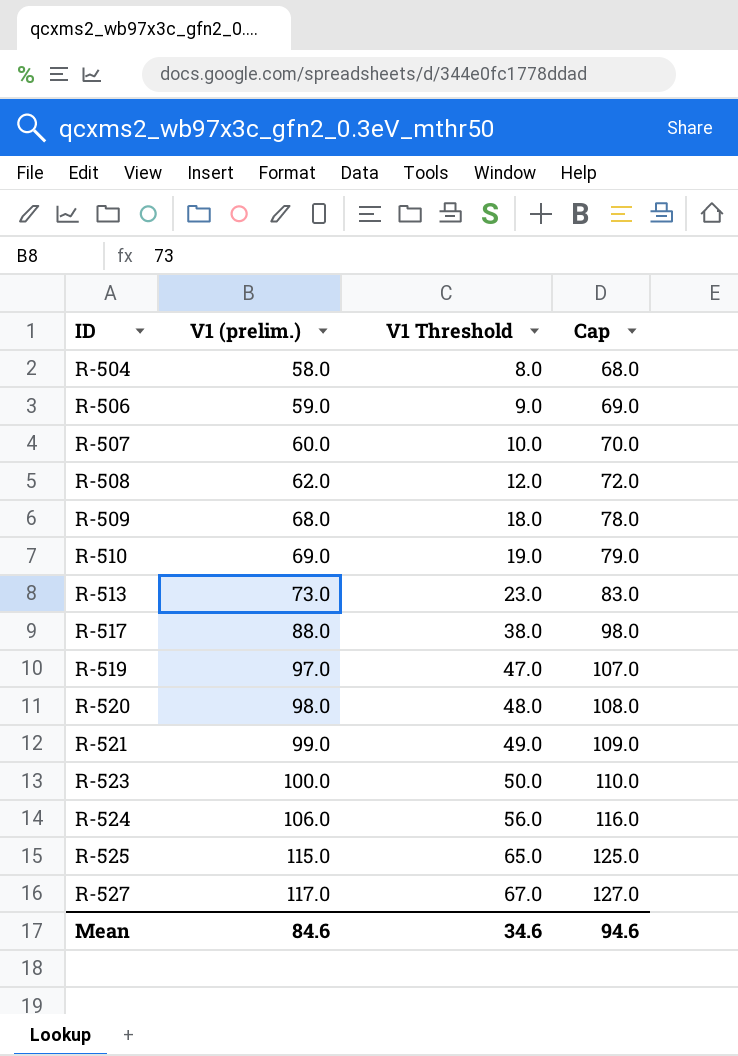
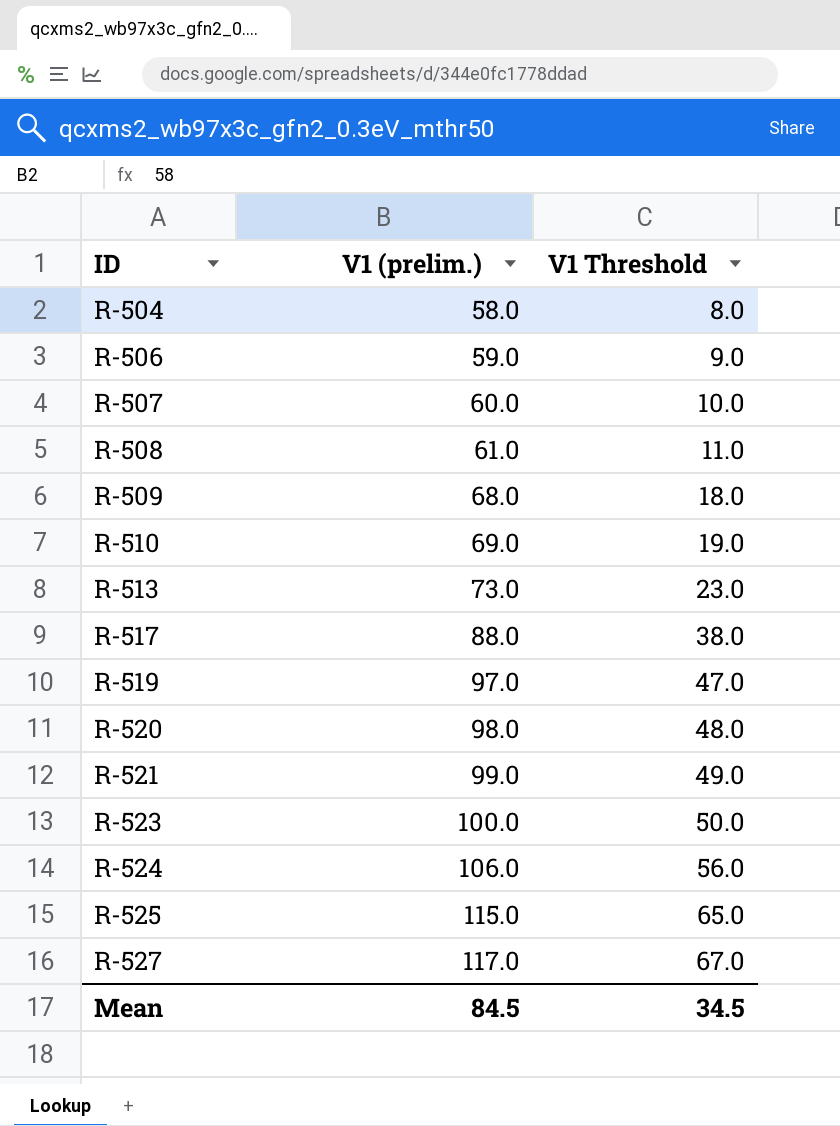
column Cap | formula: [V1 (prelim.)] + 10 -> none
R-508 | V1 (prelim.): 62.0 -> 61.0
R-508 | V1 Threshold: 12.0 -> 11.0
Mean | V1 (prelim.): 84.6 -> 84.5
Mean | V1 Threshold: 34.6 -> 34.5

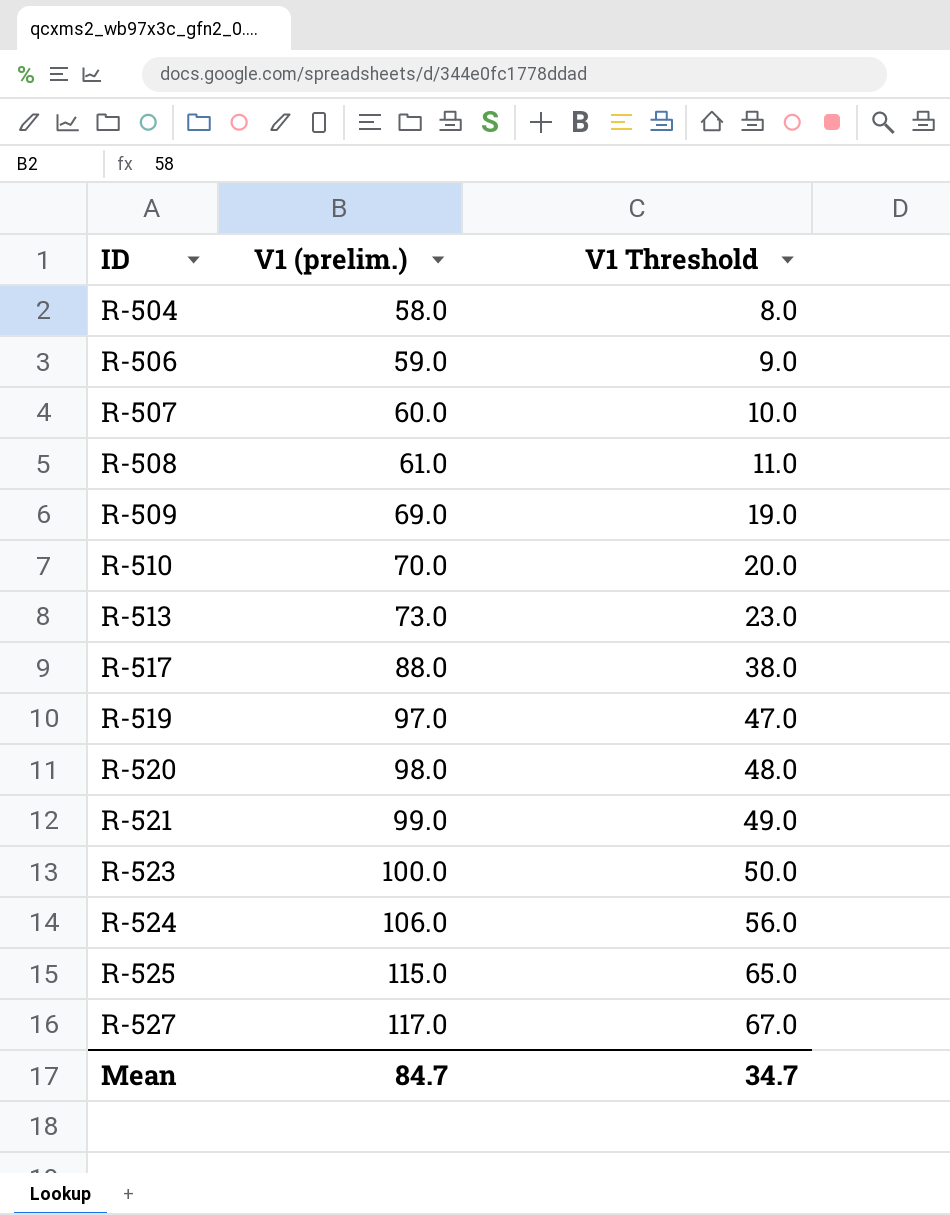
R-509 | V1 (prelim.): 68.0 -> 69.0
R-509 | V1 Threshold: 18.0 -> 19.0
R-510 | V1 (prelim.): 69.0 -> 70.0
R-510 | V1 Threshold: 19.0 -> 20.0
Mean | V1 (prelim.): 84.5 -> 84.7
Mean | V1 Threshold: 34.5 -> 34.7

